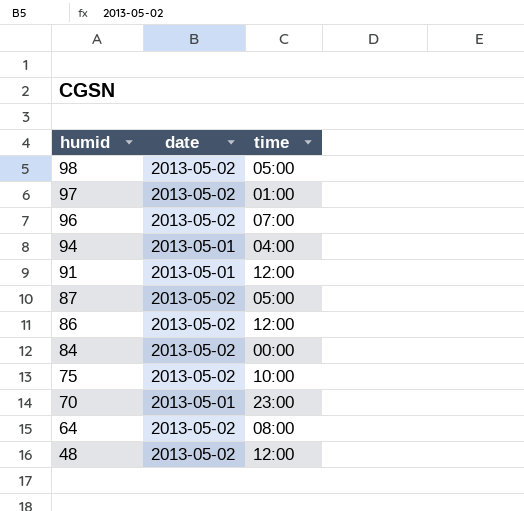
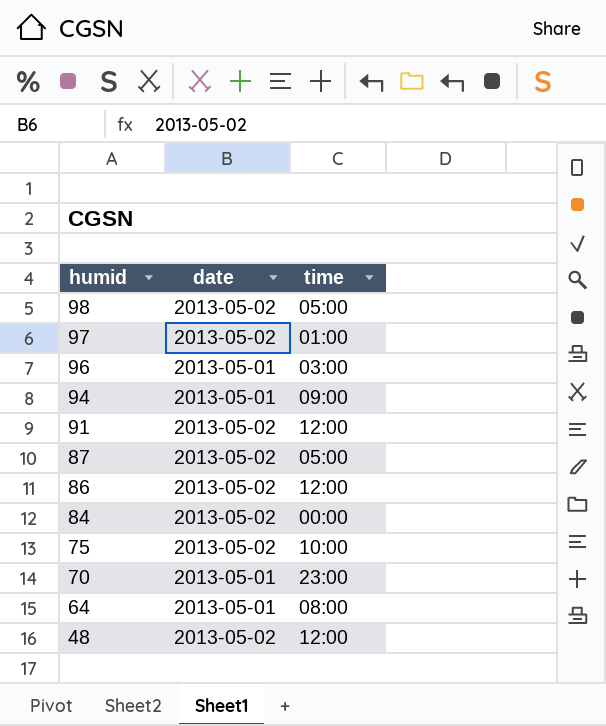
96 | date: 2013-05-02 -> 2013-05-01
96 | time: 07:00 -> 03:00
94 | time: 04:00 -> 09:00
91 | date: 2013-05-01 -> 2013-05-02
64 | date: 2013-05-02 -> 2013-05-01

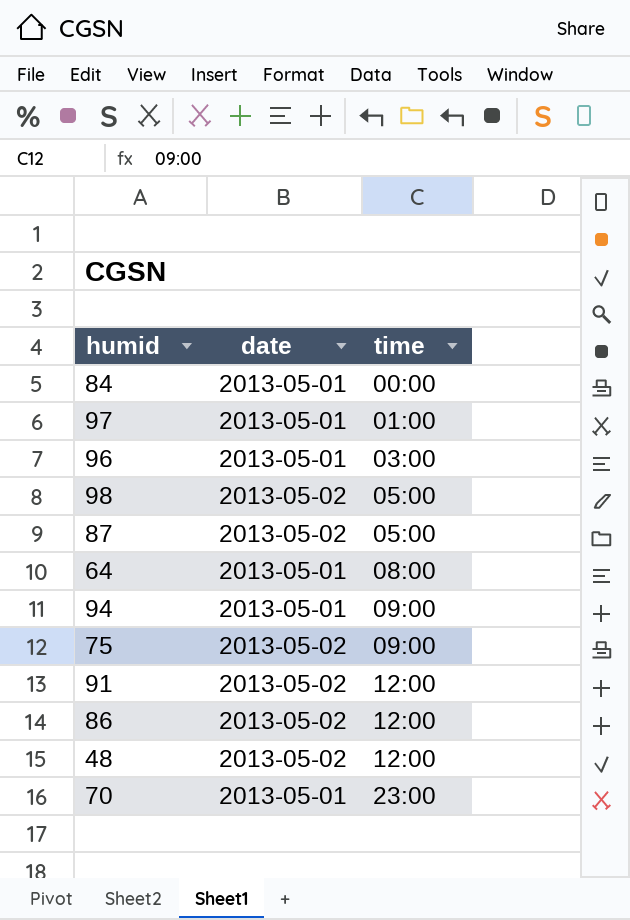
row order: humid descending -> time ascending
84 | date: 2013-05-02 -> 2013-05-01
97 | date: 2013-05-02 -> 2013-05-01
75 | time: 10:00 -> 09:00

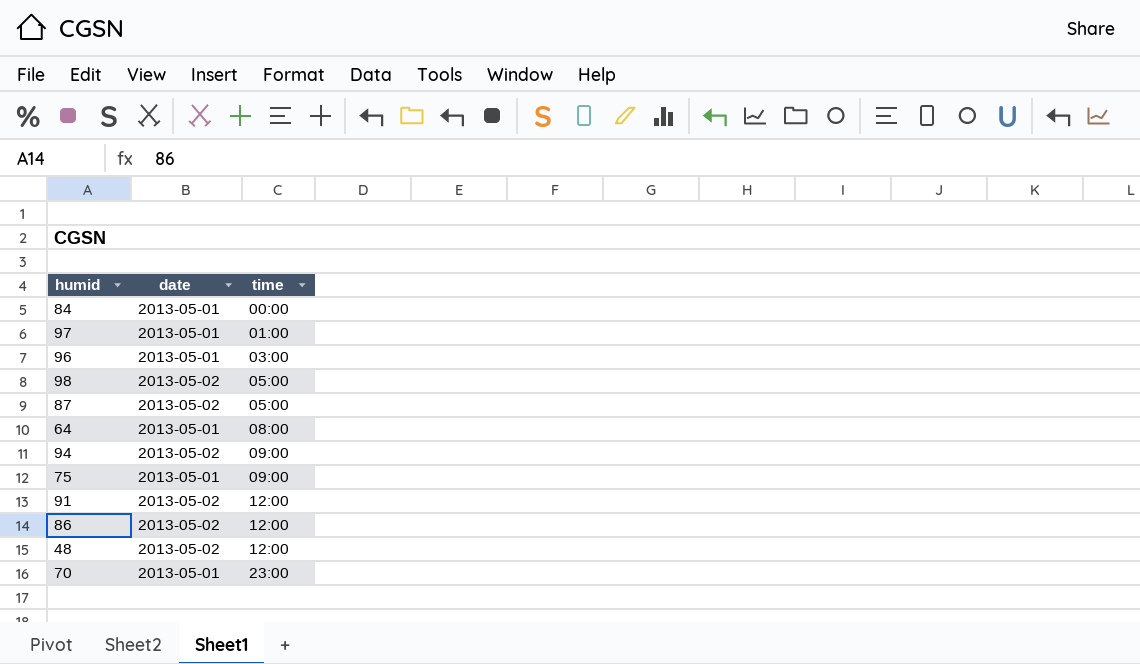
94 | date: 2013-05-01 -> 2013-05-02
75 | date: 2013-05-02 -> 2013-05-01

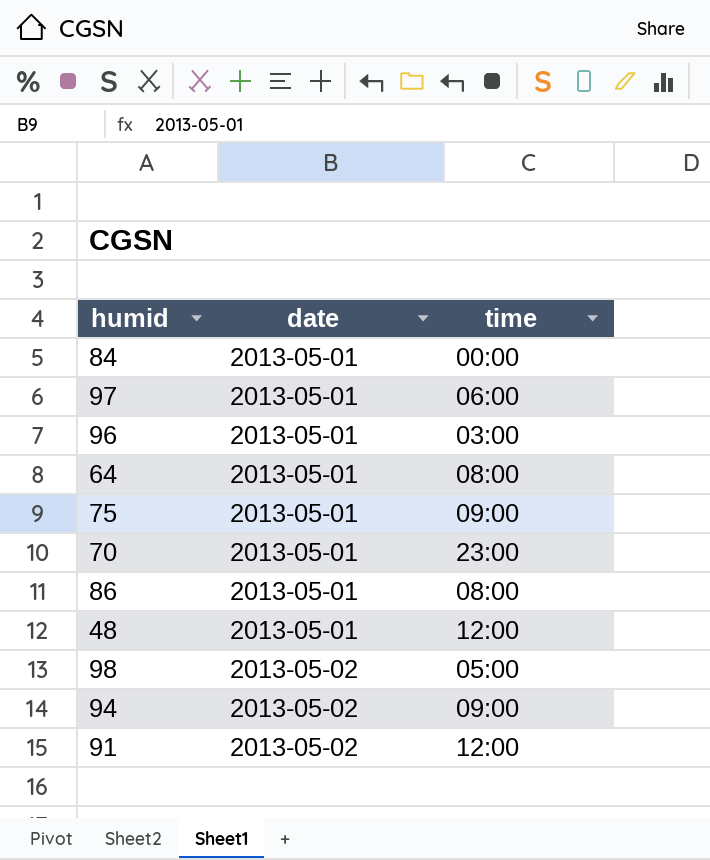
row order: time ascending -> date ascending
row 87: 2013-05-02 | 05:00 -> none
97 | time: 01:00 -> 06:00
86 | date: 2013-05-02 -> 2013-05-01
86 | time: 12:00 -> 08:00
48 | date: 2013-05-02 -> 2013-05-01

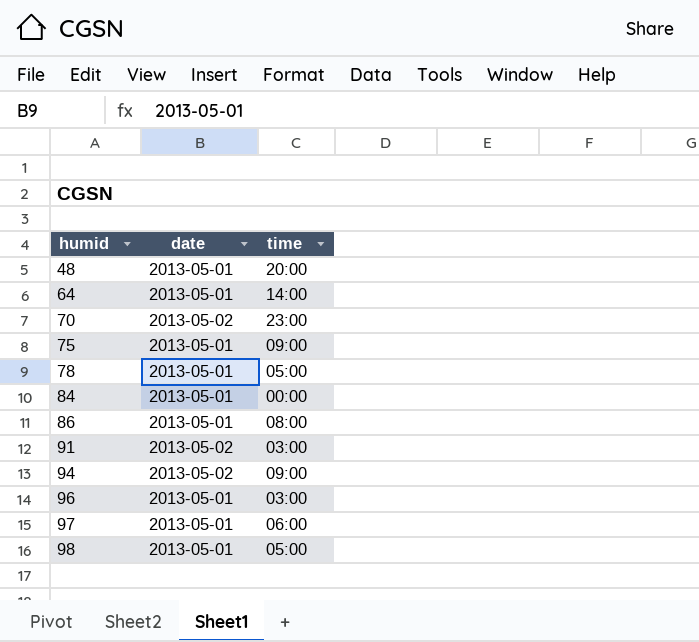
row order: date ascending -> humid ascending
48 | time: 12:00 -> 20:00
64 | time: 08:00 -> 14:00
70 | date: 2013-05-01 -> 2013-05-02
row 78: none -> 2013-05-01 | 05:00
91 | time: 12:00 -> 03:00
98 | date: 2013-05-02 -> 2013-05-01

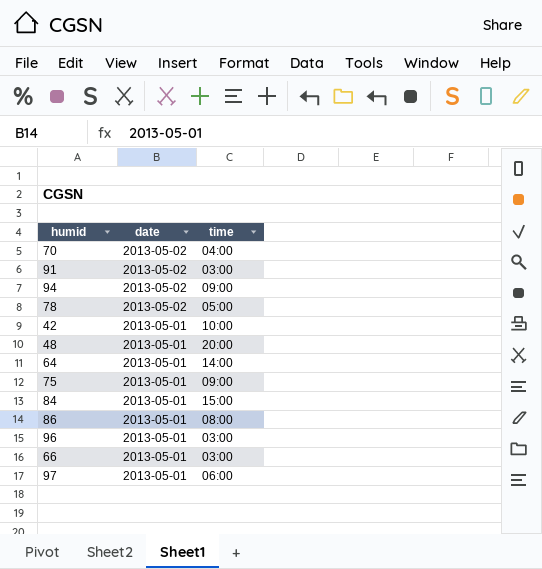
row order: humid ascending -> date descending
row 98: 2013-05-01 | 05:00 -> none
70 | time: 23:00 -> 04:00
78 | date: 2013-05-01 -> 2013-05-02
row 42: none -> 2013-05-01 | 10:00
84 | time: 00:00 -> 15:00
row 66: none -> 2013-05-01 | 03:00

